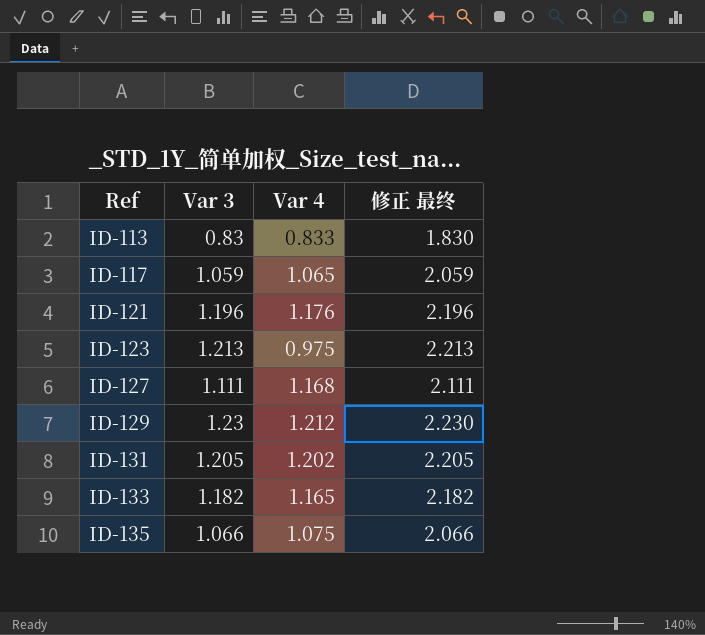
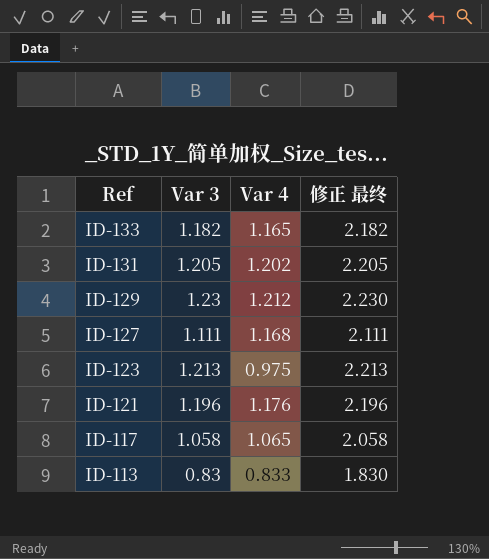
row order: Ref ascending -> Ref descending
row ID-135: 1.066 | 1.075 | 2.066 -> none
ID-117 | Var 3: 1.059 -> 1.058
ID-117 | 修正 最终: 2.059 -> 2.058

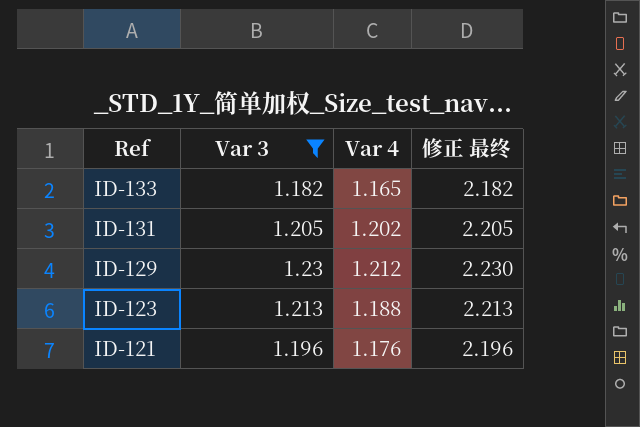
filter: none -> Var 3 >= 1.182
ID-123 | Var 4: 0.975 -> 1.188

